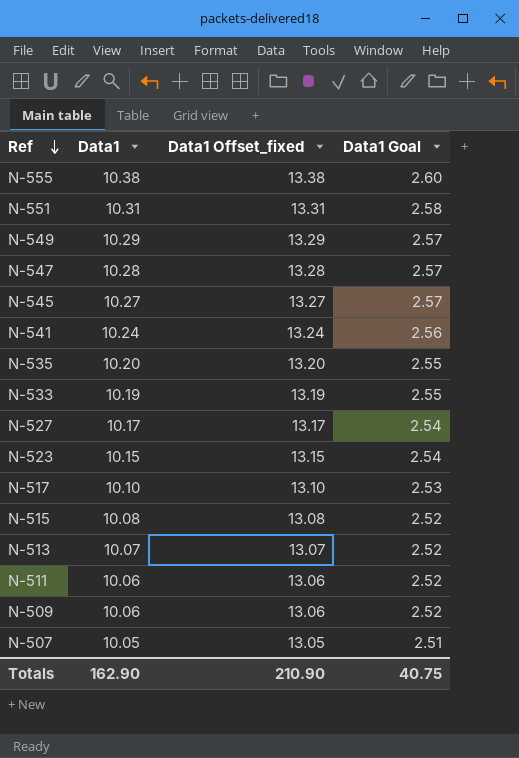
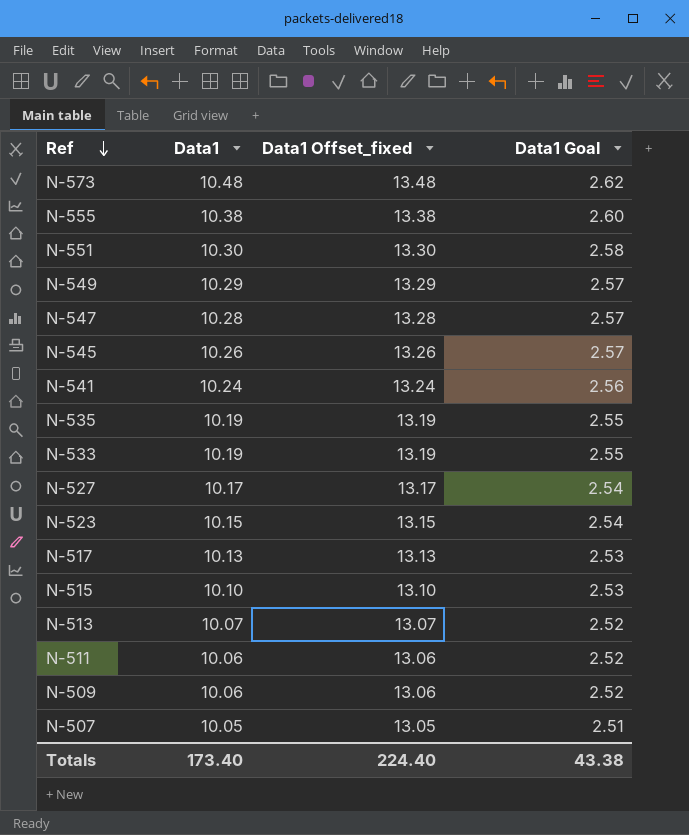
row N-573: none -> 10.48 | 13.48 | 2.62
N-551 | Data1: 10.31 -> 10.30
N-551 | Data1 Offset_fixed: 13.31 -> 13.30
N-545 | Data1: 10.27 -> 10.26
N-545 | Data1 Offset_fixed: 13.27 -> 13.26
N-535 | Data1: 10.20 -> 10.19
N-535 | Data1 Offset_fixed: 13.20 -> 13.19
N-517 | Data1: 10.10 -> 10.13
N-517 | Data1 Offset_fixed: 13.10 -> 13.13
N-515 | Data1: 10.08 -> 10.10
N-515 | Data1 Offset_fixed: 13.08 -> 13.10
N-515 | Data1 Goal: 2.52 -> 2.53
Totals | Data1: 162.90 -> 173.40
Totals | Data1 Offset_fixed: 210.90 -> 224.40
Totals | Data1 Goal: 40.75 -> 43.38

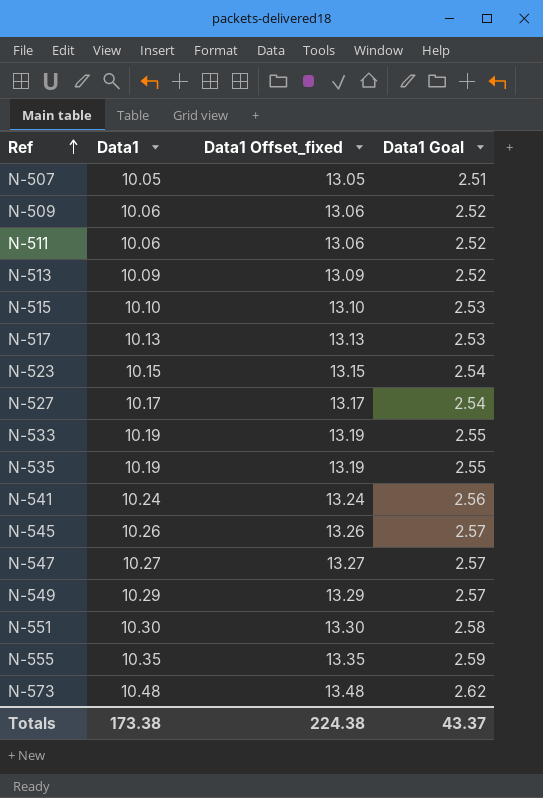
row order: Ref descending -> Ref ascending
N-513 | Data1: 10.07 -> 10.09
N-513 | Data1 Offset_fixed: 13.07 -> 13.09
N-547 | Data1: 10.28 -> 10.27
N-547 | Data1 Offset_fixed: 13.28 -> 13.27
N-555 | Data1: 10.38 -> 10.35
N-555 | Data1 Offset_fixed: 13.38 -> 13.35
N-555 | Data1 Goal: 2.60 -> 2.59
Totals | Data1: 173.40 -> 173.38
Totals | Data1 Offset_fixed: 224.40 -> 224.38
Totals | Data1 Goal: 43.38 -> 43.37

